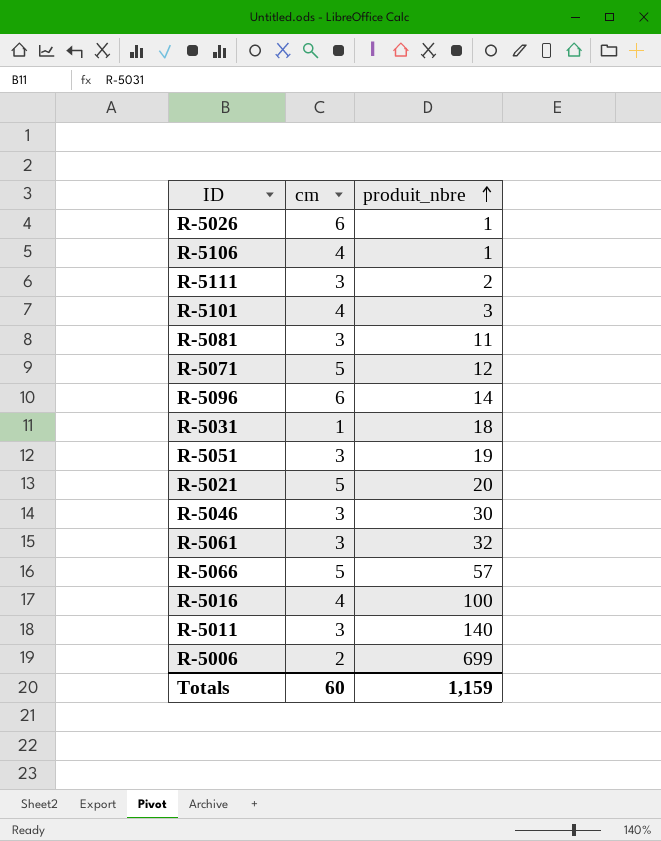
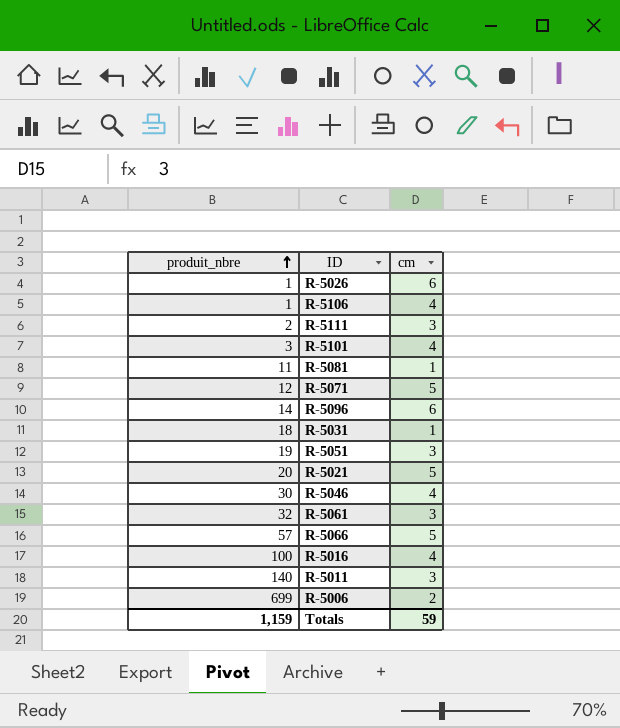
column produit_nbre | position: 3 -> 1
R-5081 | cm: 3 -> 1
R-5046 | cm: 3 -> 4
Totals | cm: 60 -> 59

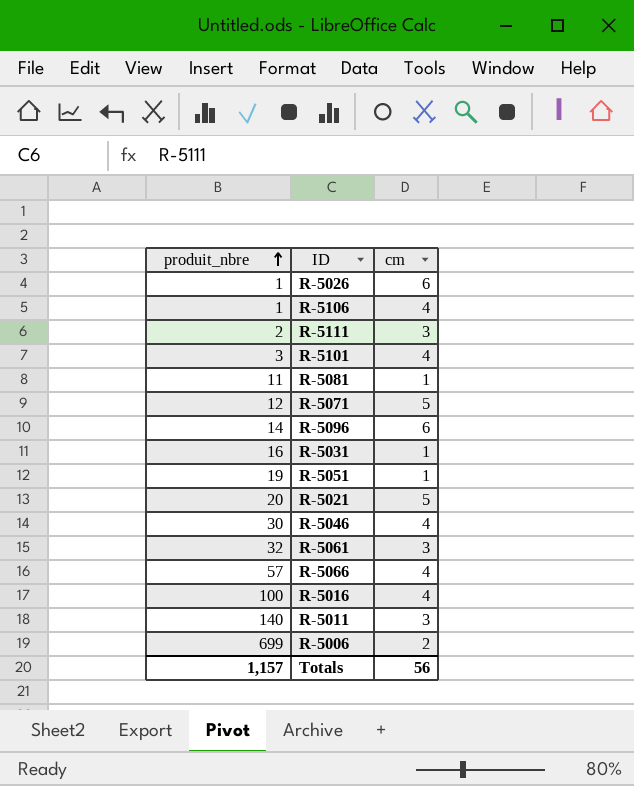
R-5031 | produit_nbre: 18 -> 16
R-5051 | cm: 3 -> 1
R-5066 | cm: 5 -> 4
Totals | produit_nbre: 1,159 -> 1,157
Totals | cm: 59 -> 56

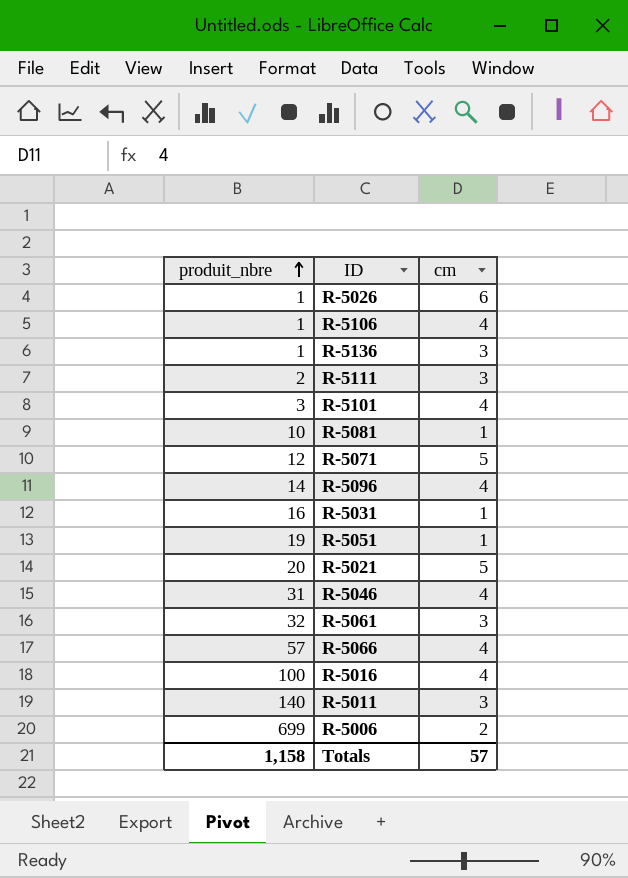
row R-5136: none -> 1 | 3
R-5081 | produit_nbre: 11 -> 10
R-5096 | cm: 6 -> 4
R-5046 | produit_nbre: 30 -> 31
Totals | produit_nbre: 1,157 -> 1,158
Totals | cm: 56 -> 57

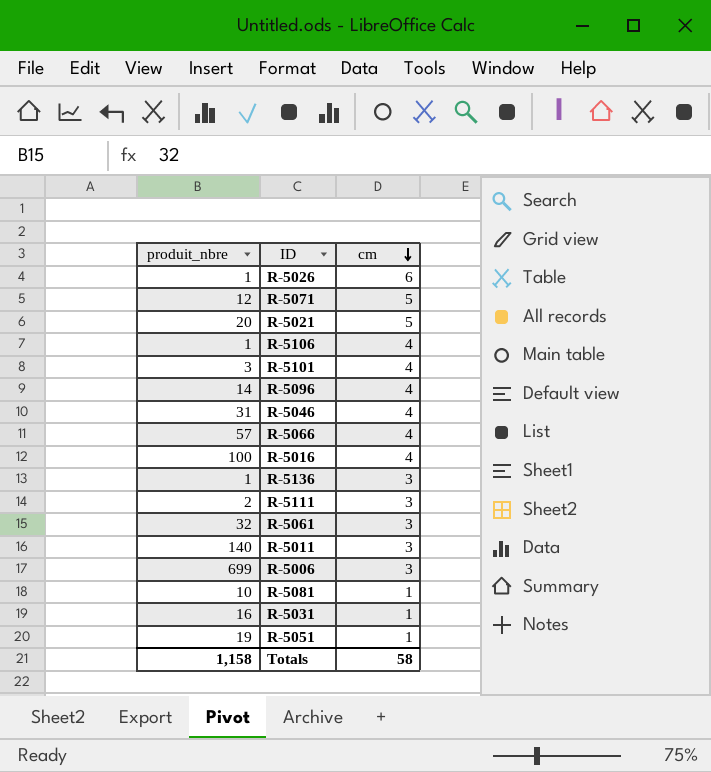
row order: produit_nbre ascending -> cm descending
R-5006 | cm: 2 -> 3
Totals | cm: 57 -> 58

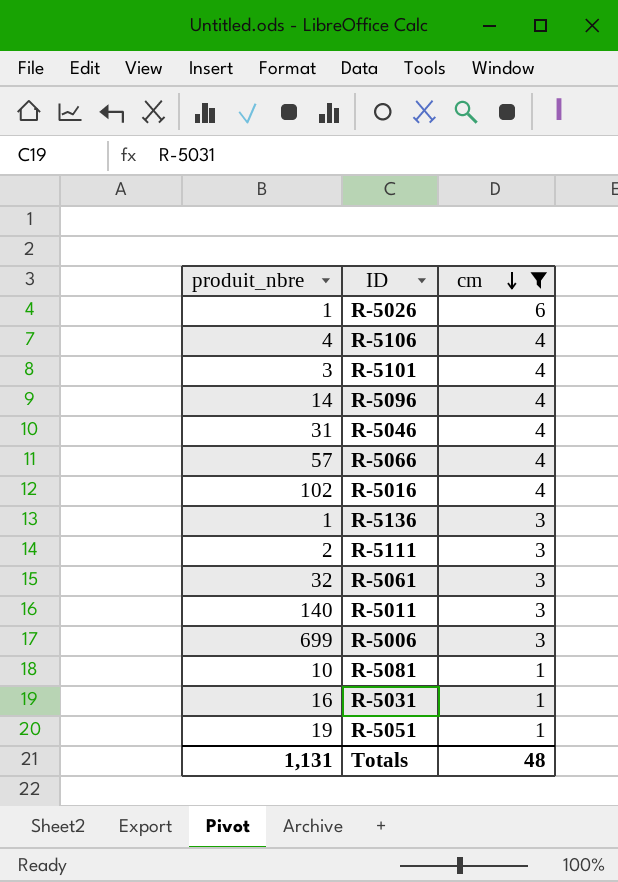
filter: none -> cm != 5
R-5106 | produit_nbre: 1 -> 4
R-5016 | produit_nbre: 100 -> 102
Totals | produit_nbre: 1,158 -> 1,131
Totals | cm: 58 -> 48

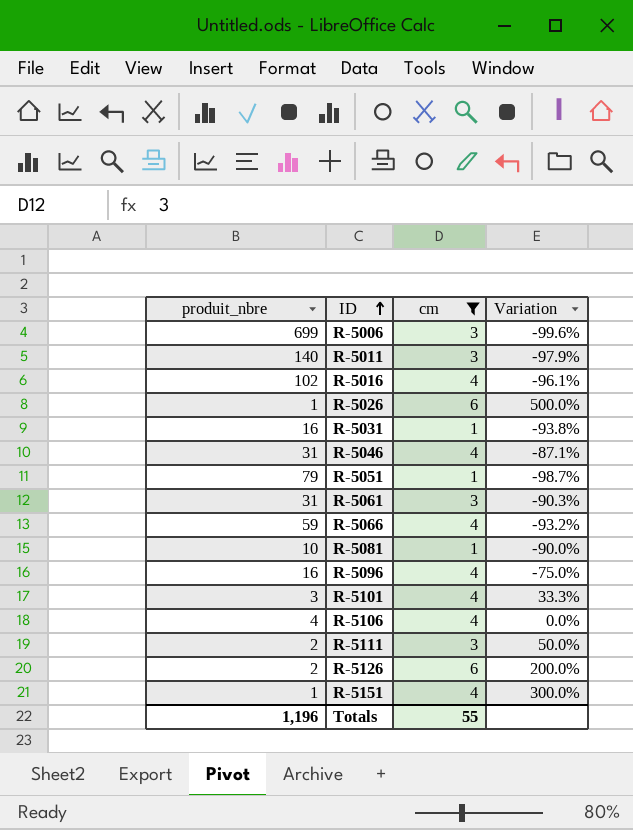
row order: cm descending -> ID ascending
column Variation | formula: none -> ([cm] - [produit_nbre]) / [produit_nbre]
row R-5136: 1 | 3 -> none
R-5051 | produit_nbre: 19 -> 79
R-5061 | produit_nbre: 32 -> 31
R-5066 | produit_nbre: 57 -> 59
R-5096 | produit_nbre: 14 -> 16
row R-5126: none -> 2 | 6 | 200.0%
row R-5151: none -> 1 | 4 | 300.0%
Totals | produit_nbre: 1,131 -> 1,196
Totals | cm: 48 -> 55

